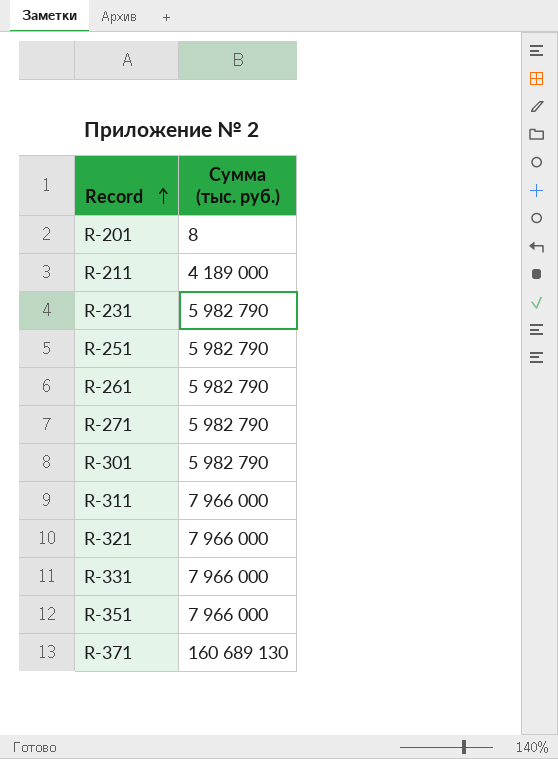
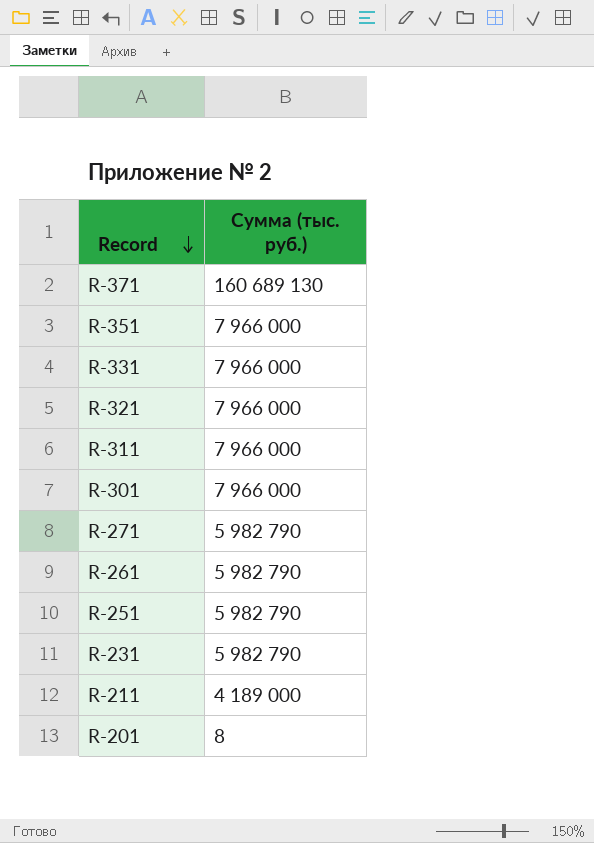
row order: Record ascending -> Record descending
R-301 | Сумма (тыс. руб.): 5 982 790 -> 7 966 000

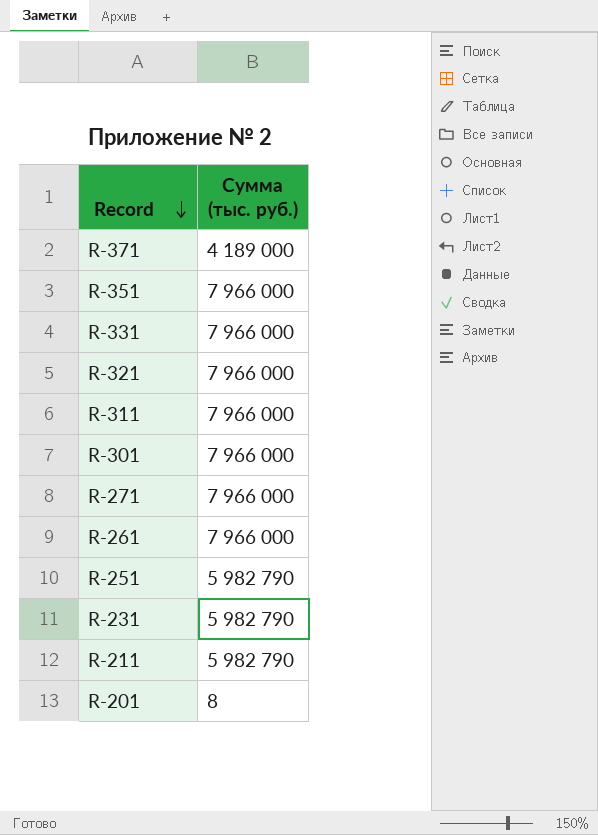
R-371 | Сумма (тыс. руб.): 160 689 130 -> 4 189 000
R-271 | Сумма (тыс. руб.): 5 982 790 -> 7 966 000
R-261 | Сумма (тыс. руб.): 5 982 790 -> 7 966 000
R-211 | Сумма (тыс. руб.): 4 189 000 -> 5 982 790

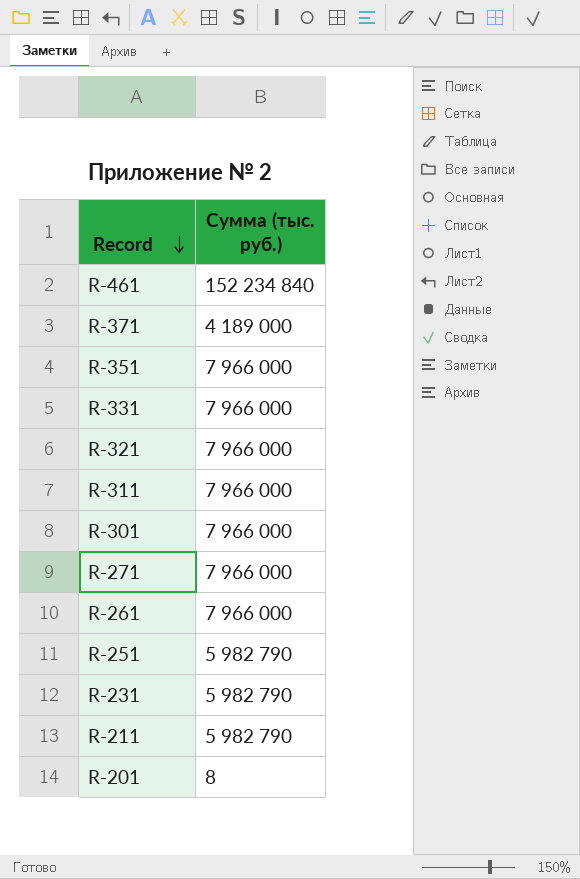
row R-461: none -> 152 234 840

